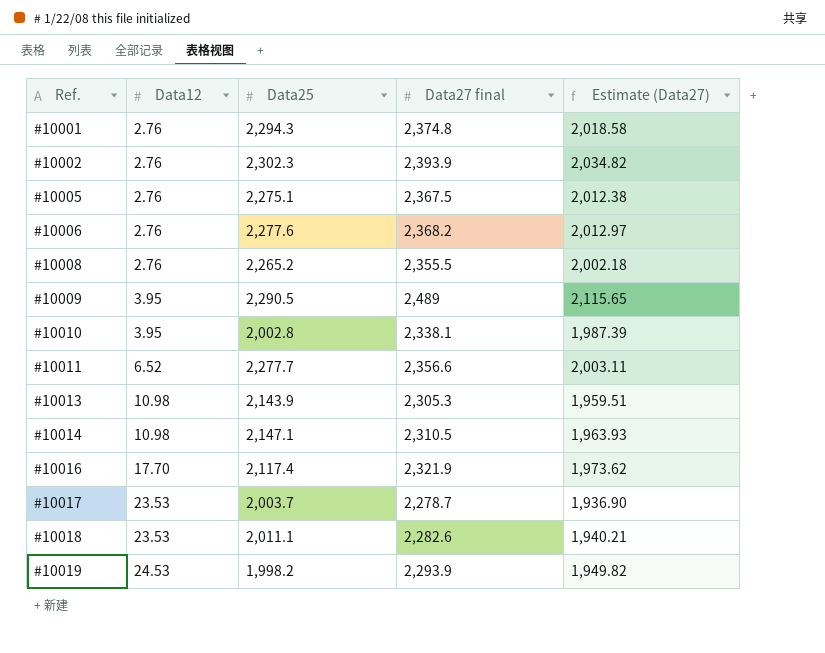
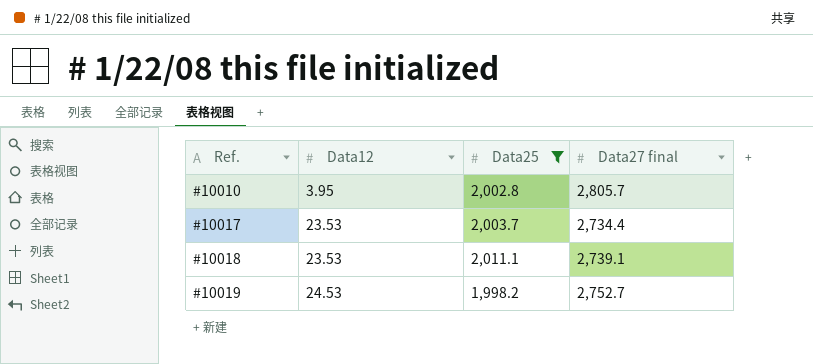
filter: none -> Data25 <= 2,011.1
column Estimate (Data27) | formula: [Data27 final] * 0.85 -> none
#10010 | Data27 final: 2,338.1 -> 2,805.7
#10017 | Data27 final: 2,278.7 -> 2,734.4
#10018 | Data27 final: 2,282.6 -> 2,739.1
#10019 | Data27 final: 2,293.9 -> 2,752.7

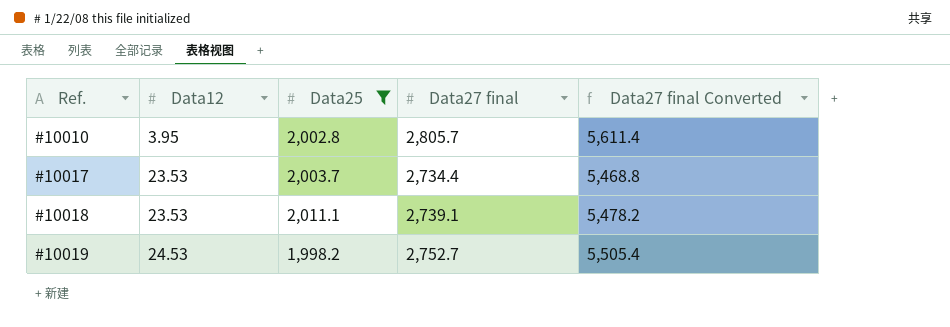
column Data27 final Converted | formula: none -> [Data27 final] * 2

